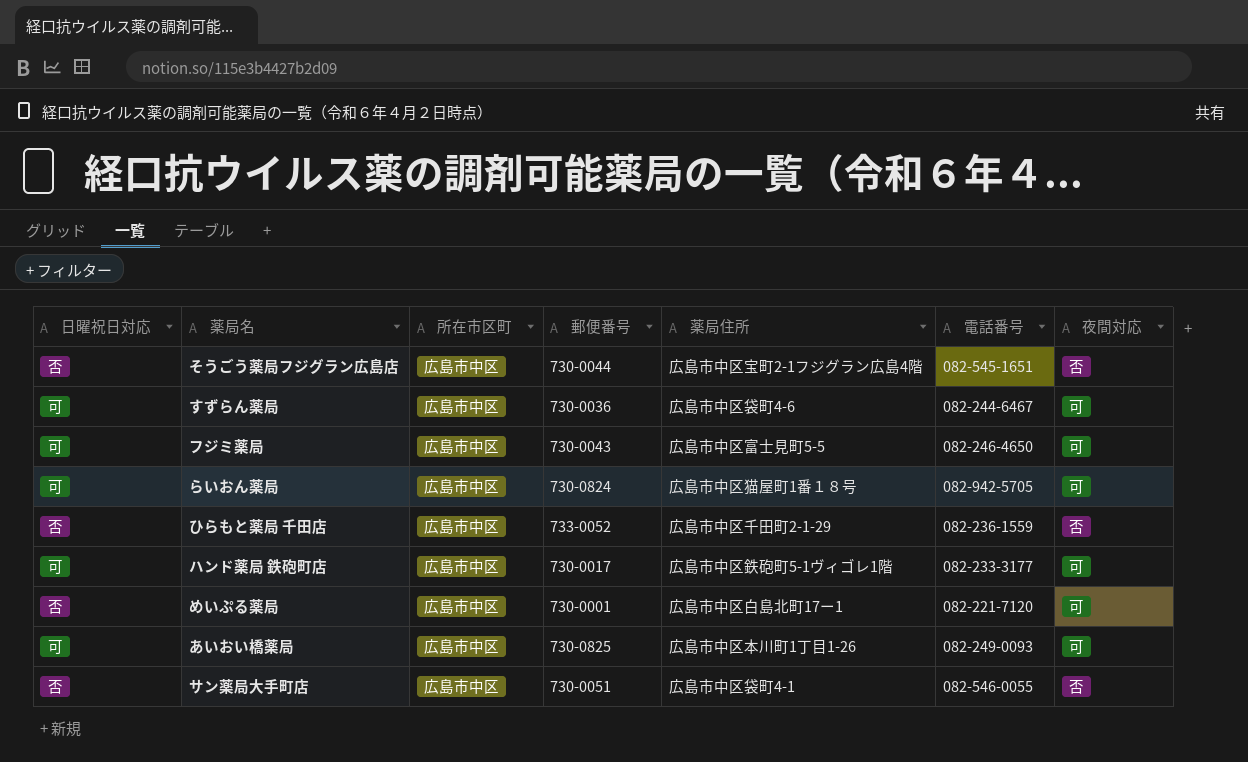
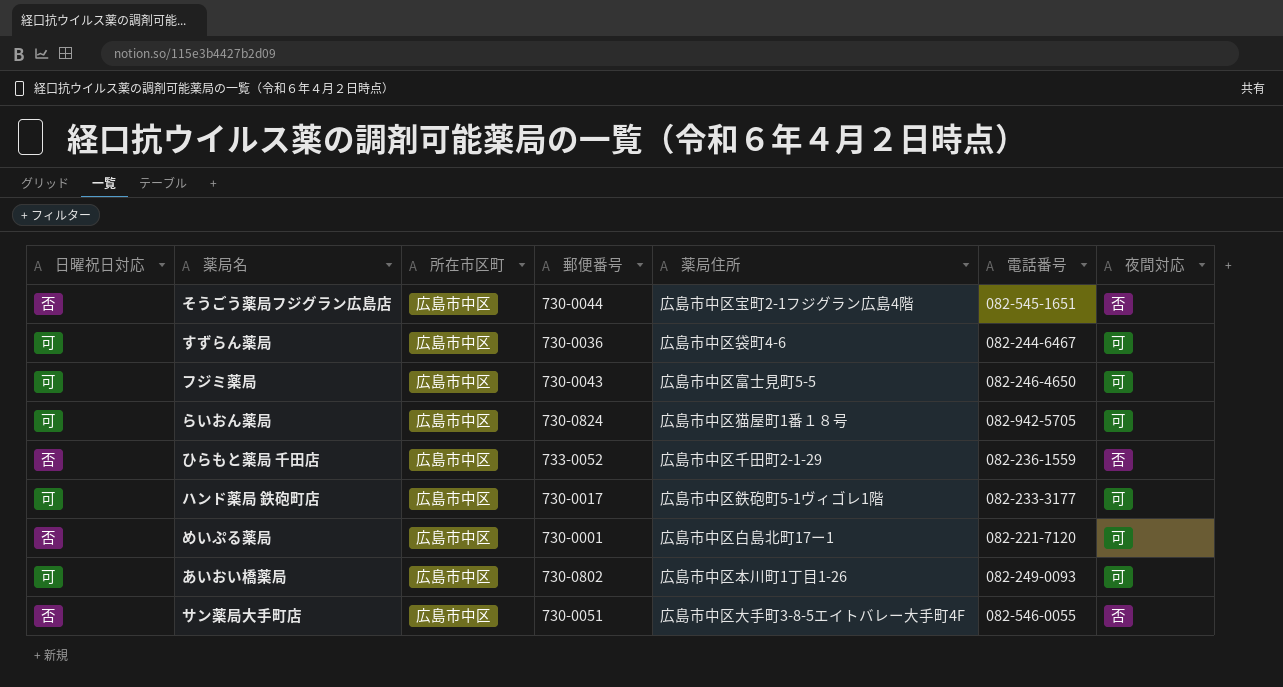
あいおい橋薬局 | 郵便番号: 730-0825 -> 730-0802
サン薬局大手町店 | 薬局住所: 広島市中区袋町4-1 -> 広島市中区大手町3-8-5エイトバレー大手町4F

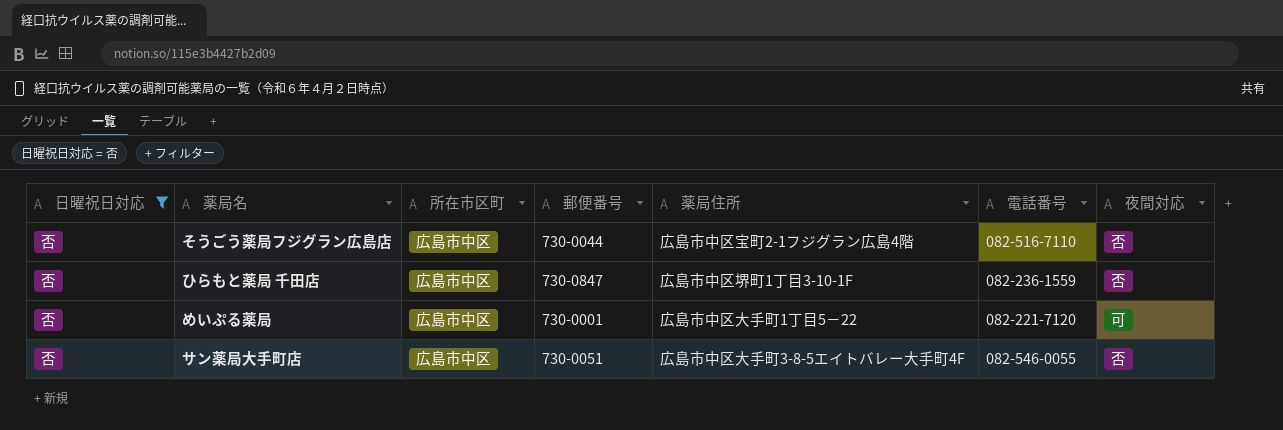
filter: none -> 日曜祝日対応 = 否
そうごう薬局フジグラン広島店 | 電話番号: 082-545-1651 -> 082-516-7110
ひらもと薬局 千田店 | 郵便番号: 733-0052 -> 730-0847
ひらもと薬局 千田店 | 薬局住所: 広島市中区千田町2-1-29 -> 広島市中区堺町1丁目3-10-1F
めいぷる薬局 | 薬局住所: 広島市中区白島北町17ー1 -> 広島市中区大手町1丁目5－22

